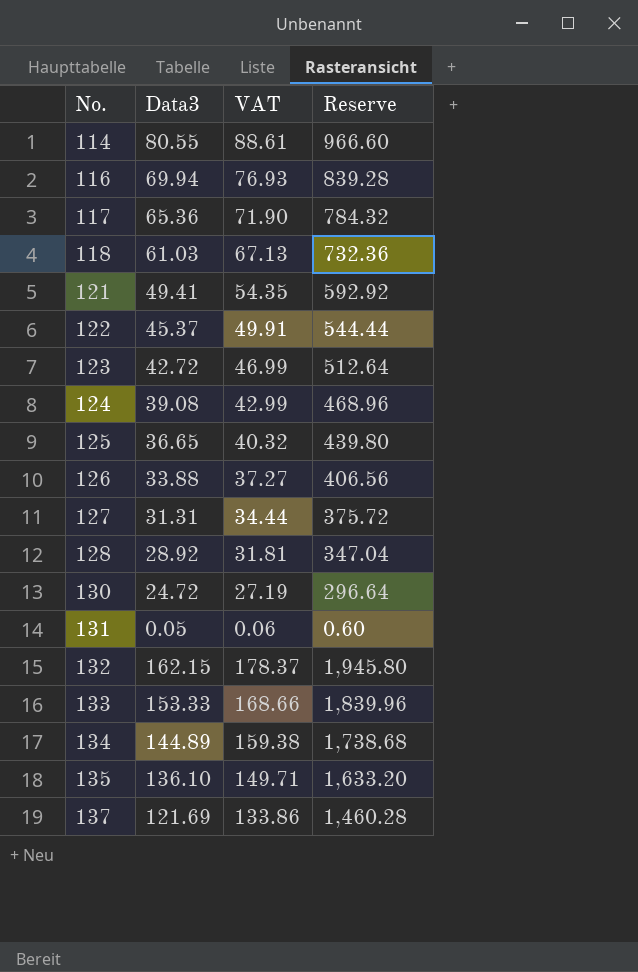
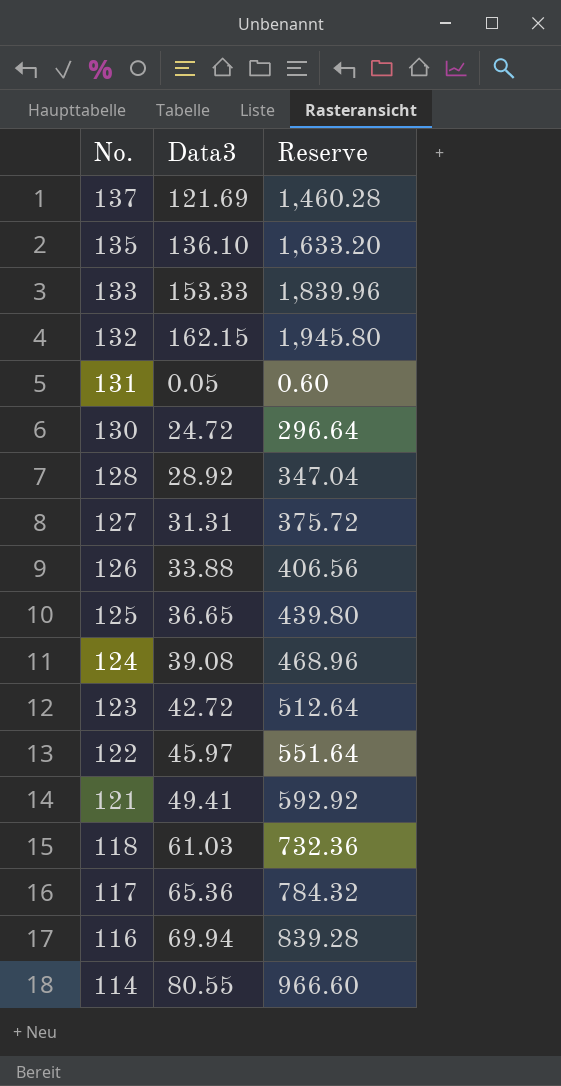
row order: No. ascending -> No. descending
column VAT | formula: [Data3] * 1.1 -> none
row 134: 144.89 | 159.38 | 1,738.68 -> none
122 | Data3: 45.37 -> 45.97
122 | Reserve: 544.44 -> 551.64

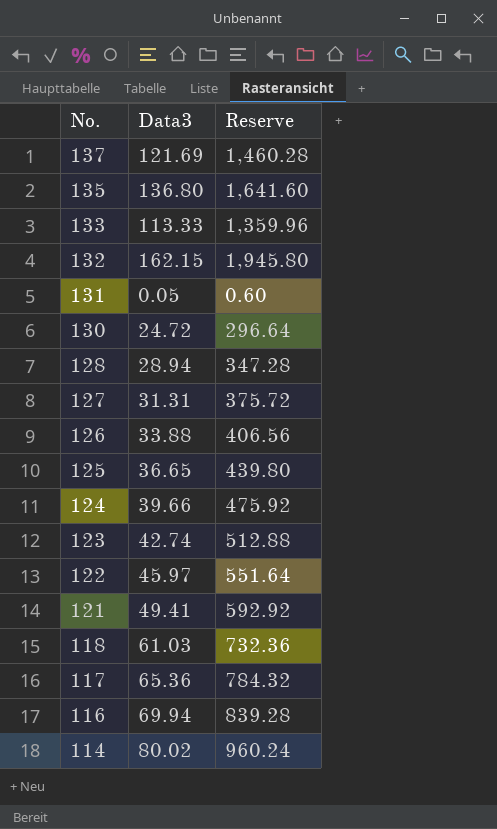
135 | Data3: 136.10 -> 136.80
135 | Reserve: 1,633.20 -> 1,641.60
133 | Data3: 153.33 -> 113.33
133 | Reserve: 1,839.96 -> 1,359.96
128 | Data3: 28.92 -> 28.94
128 | Reserve: 347.04 -> 347.28
124 | Data3: 39.08 -> 39.66
124 | Reserve: 468.96 -> 475.92
123 | Data3: 42.72 -> 42.74
123 | Reserve: 512.64 -> 512.88
114 | Data3: 80.55 -> 80.02
114 | Reserve: 966.60 -> 960.24

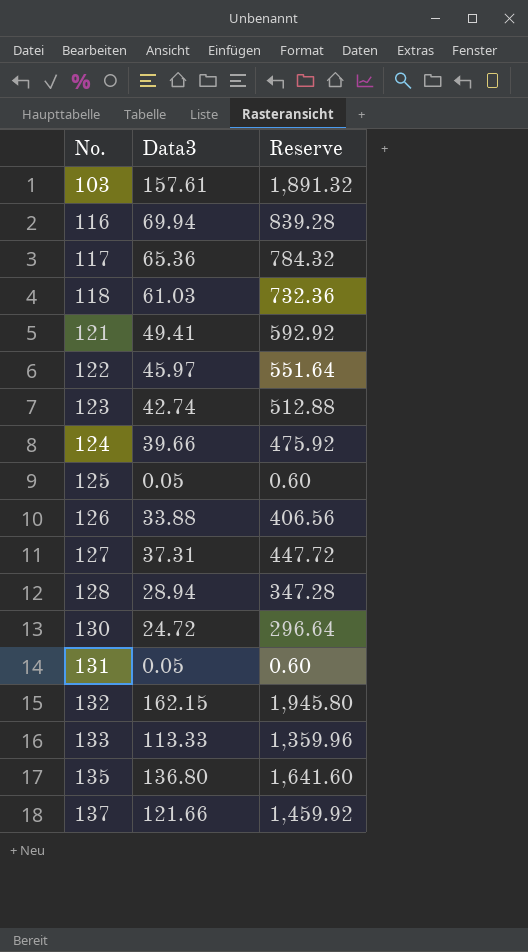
row order: No. descending -> No. ascending
row 114: 80.02 | 960.24 -> none
row 103: none -> 157.61 | 1,891.32
125 | Data3: 36.65 -> 0.05
125 | Reserve: 439.80 -> 0.60
127 | Data3: 31.31 -> 37.31
127 | Reserve: 375.72 -> 447.72
137 | Data3: 121.69 -> 121.66
137 | Reserve: 1,460.28 -> 1,459.92

